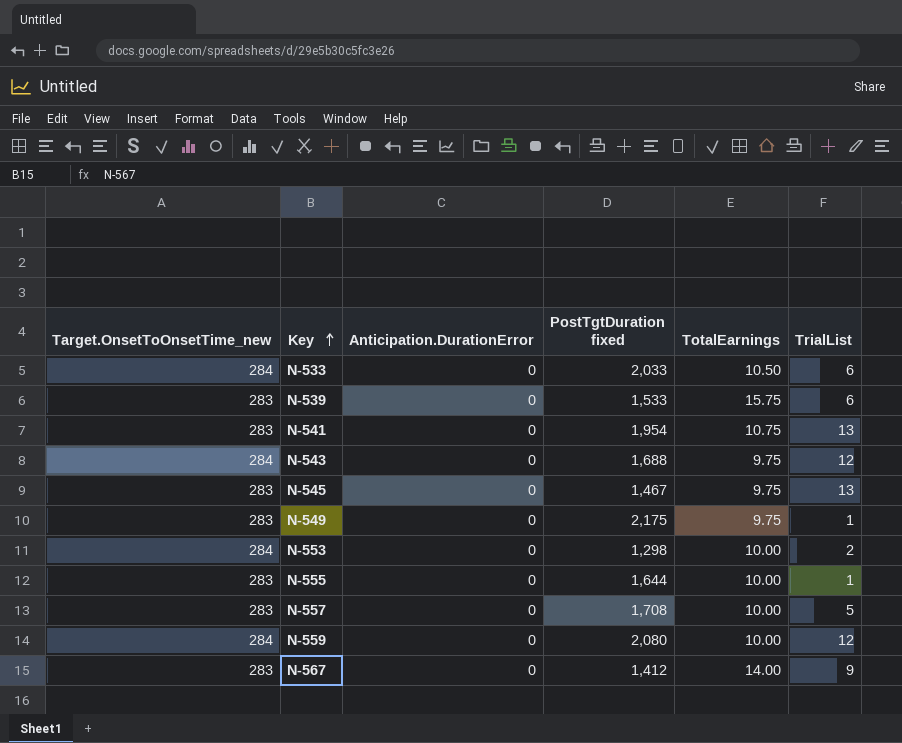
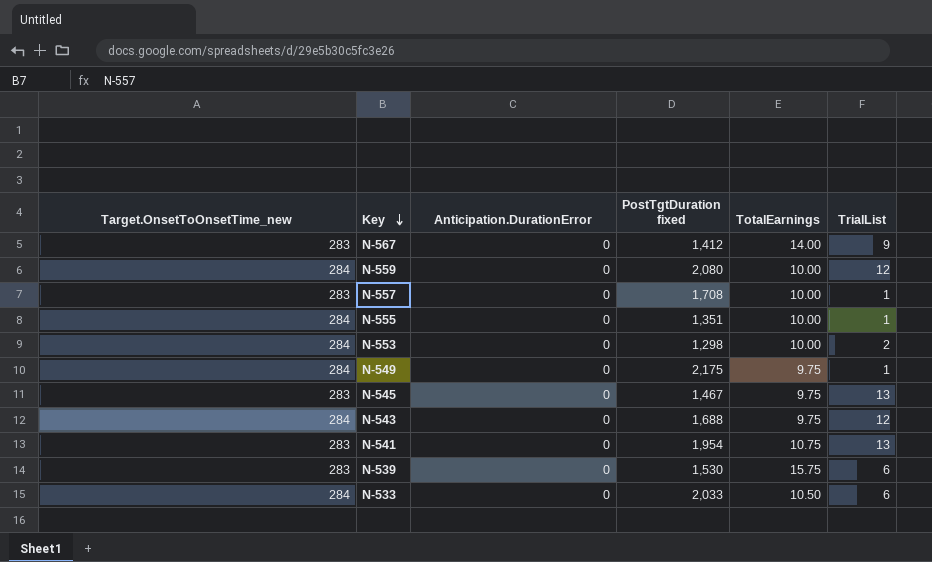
row order: Key ascending -> Key descending
N-557 | TrialList: 5 -> 1
N-555 | Target.OnsetToOnsetTime_new: 283 -> 284
N-555 | PostTgtDuration fixed: 1,644 -> 1,351
N-549 | Target.OnsetToOnsetTime_new: 283 -> 284
N-539 | PostTgtDuration fixed: 1,533 -> 1,530

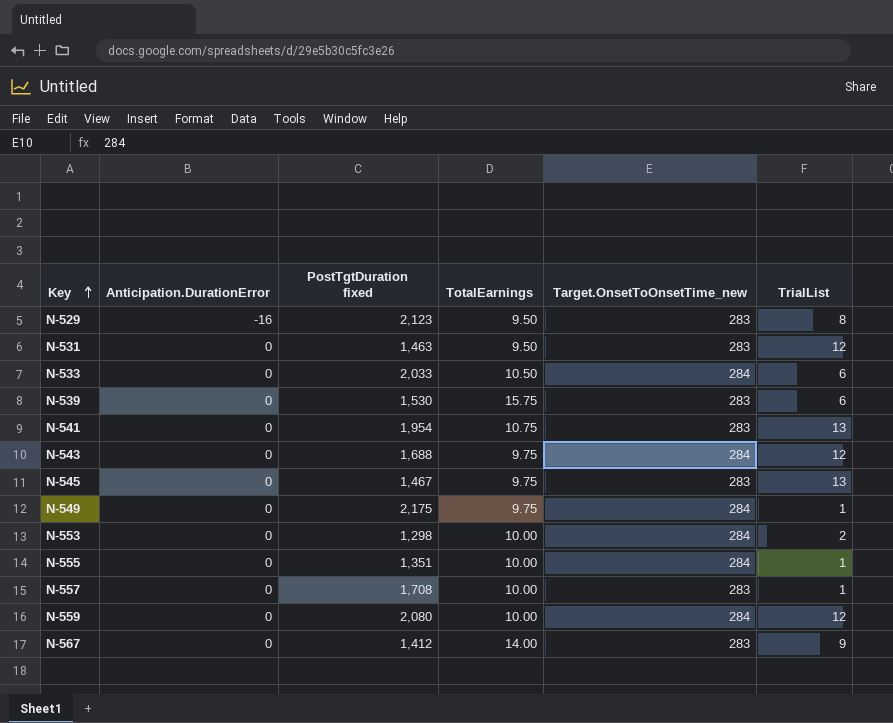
row order: Key descending -> Key ascending
column Target.OnsetToOnsetTime_new | position: 1 -> 5
row N-529: none -> -16 | 2,123 | 9.50 | 283 | 8
row N-531: none -> 0 | 1,463 | 9.50 | 283 | 12

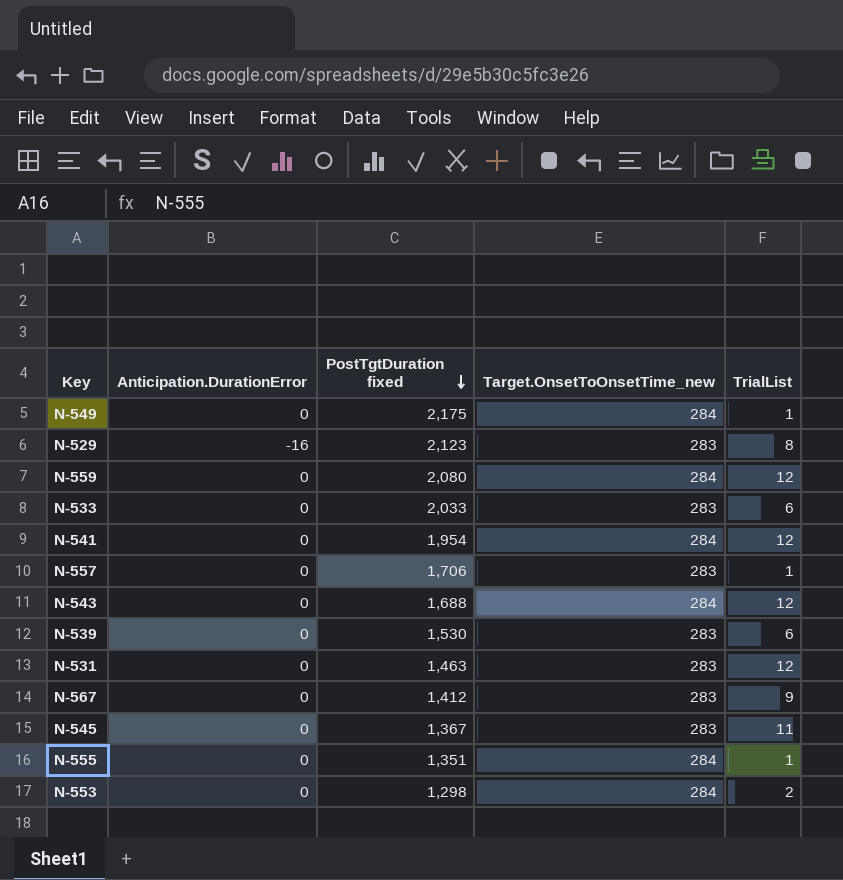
row order: Key ascending -> PostTgtDuration fixed descending
column TotalEarnings | position: 4 -> none
N-533 | Target.OnsetToOnsetTime_new: 284 -> 283
N-541 | Target.OnsetToOnsetTime_new: 283 -> 284
N-541 | TrialList: 13 -> 12
N-557 | PostTgtDuration fixed: 1,708 -> 1,706
N-545 | PostTgtDuration fixed: 1,467 -> 1,367
N-545 | TrialList: 13 -> 11

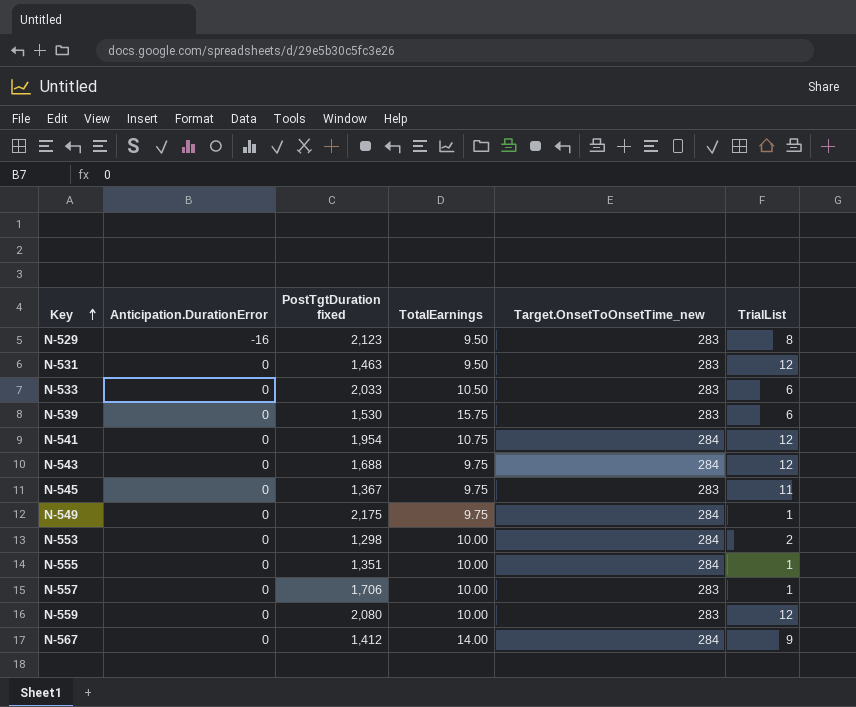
row order: PostTgtDuration fixed descending -> Key ascending
column TotalEarnings | position: none -> 4
N-559 | Target.OnsetToOnsetTime_new: 284 -> 283
N-567 | Target.OnsetToOnsetTime_new: 283 -> 284

